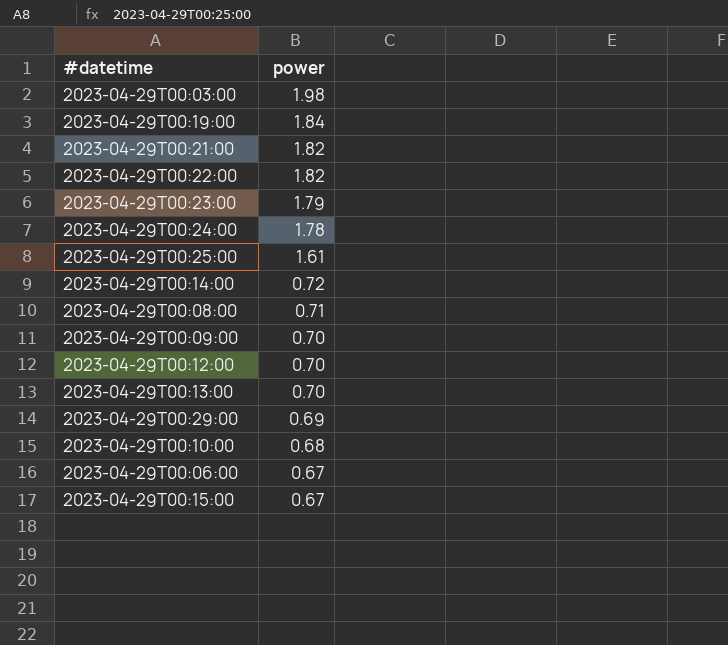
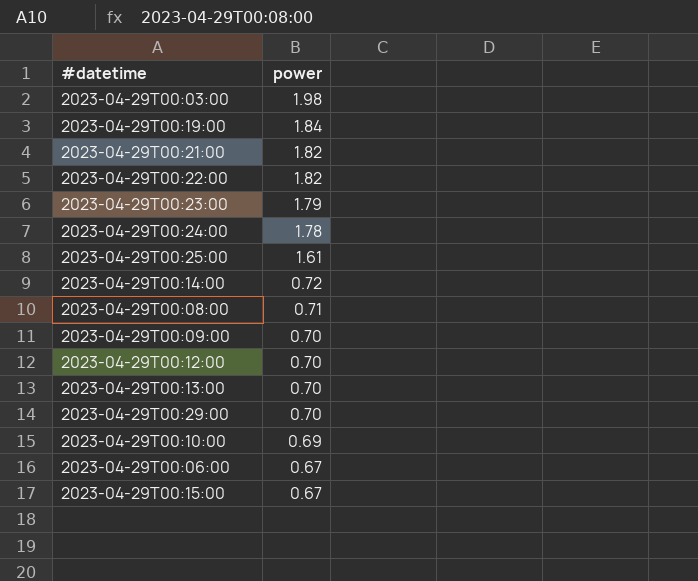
2023-04-29T00:29:00 | power: 0.69 -> 0.70
2023-04-29T00:10:00 | power: 0.68 -> 0.69

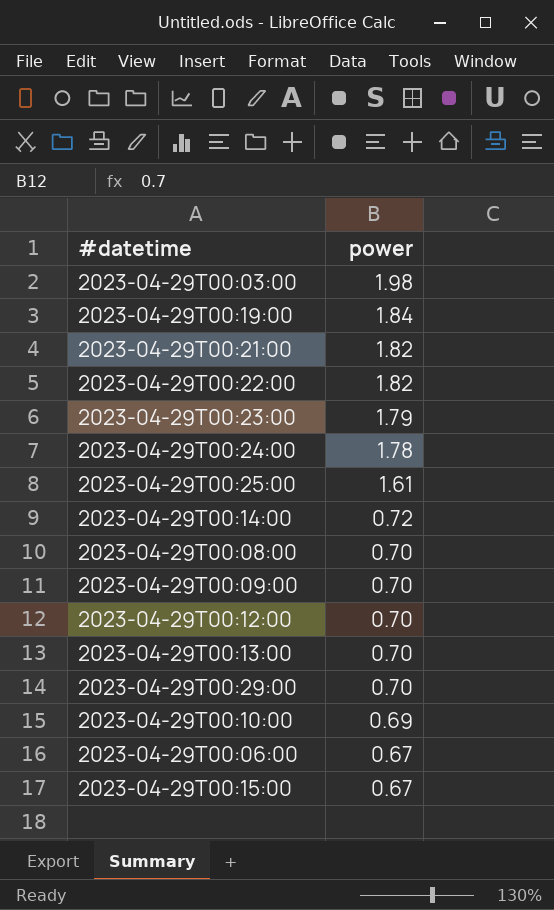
2023-04-29T00:08:00 | power: 0.71 -> 0.70

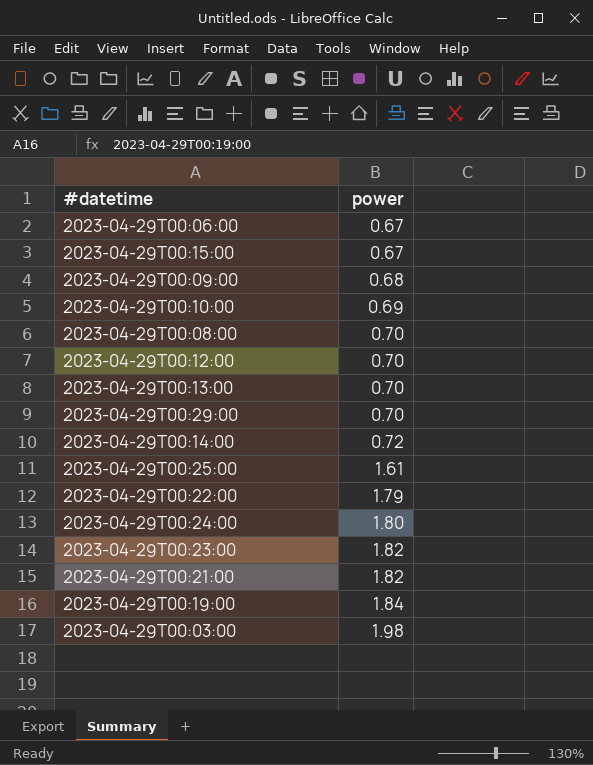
row order: power descending -> power ascending
2023-04-29T00:09:00 | power: 0.70 -> 0.68
2023-04-29T00:22:00 | power: 1.82 -> 1.79
2023-04-29T00:24:00 | power: 1.78 -> 1.80
2023-04-29T00:23:00 | power: 1.79 -> 1.82

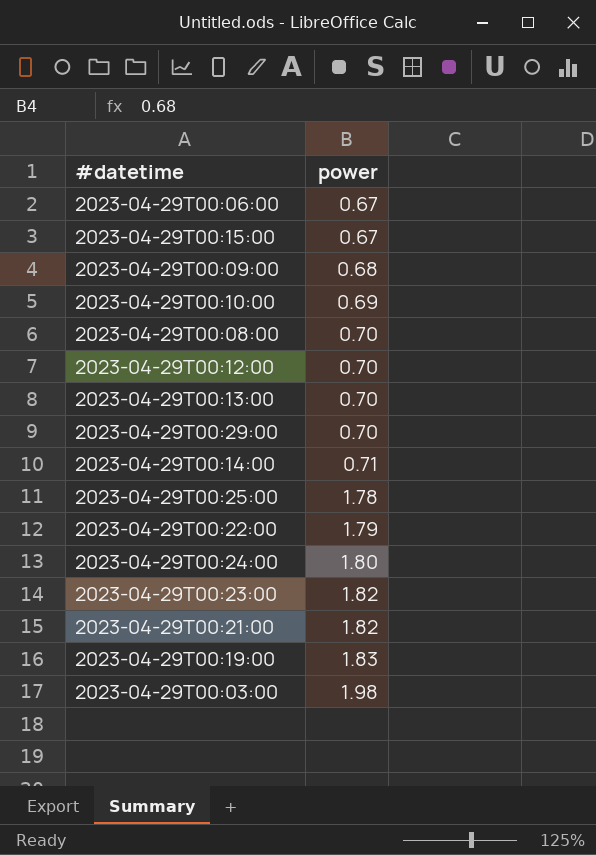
2023-04-29T00:14:00 | power: 0.72 -> 0.71
2023-04-29T00:25:00 | power: 1.61 -> 1.78
2023-04-29T00:19:00 | power: 1.84 -> 1.83

